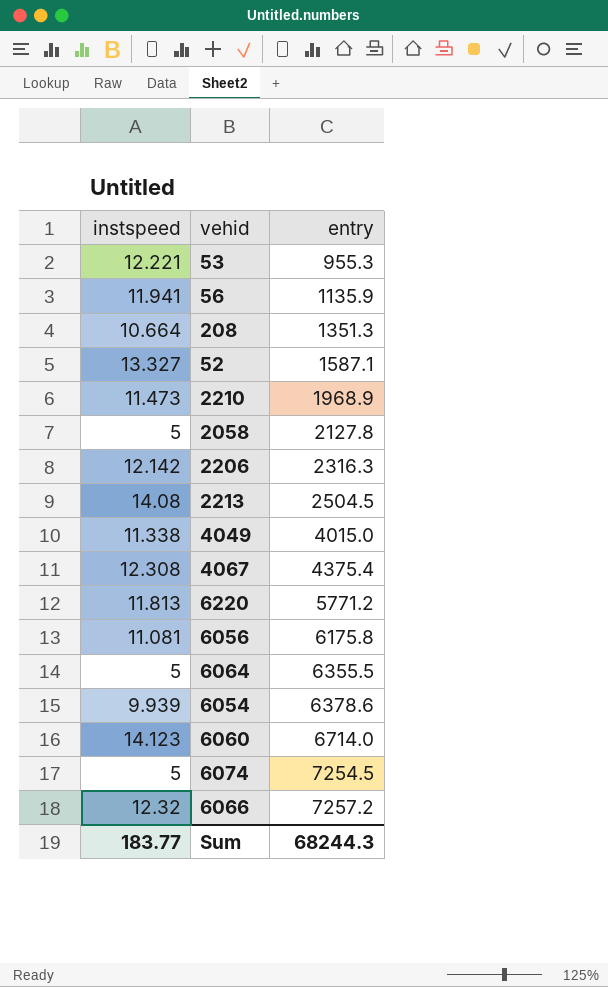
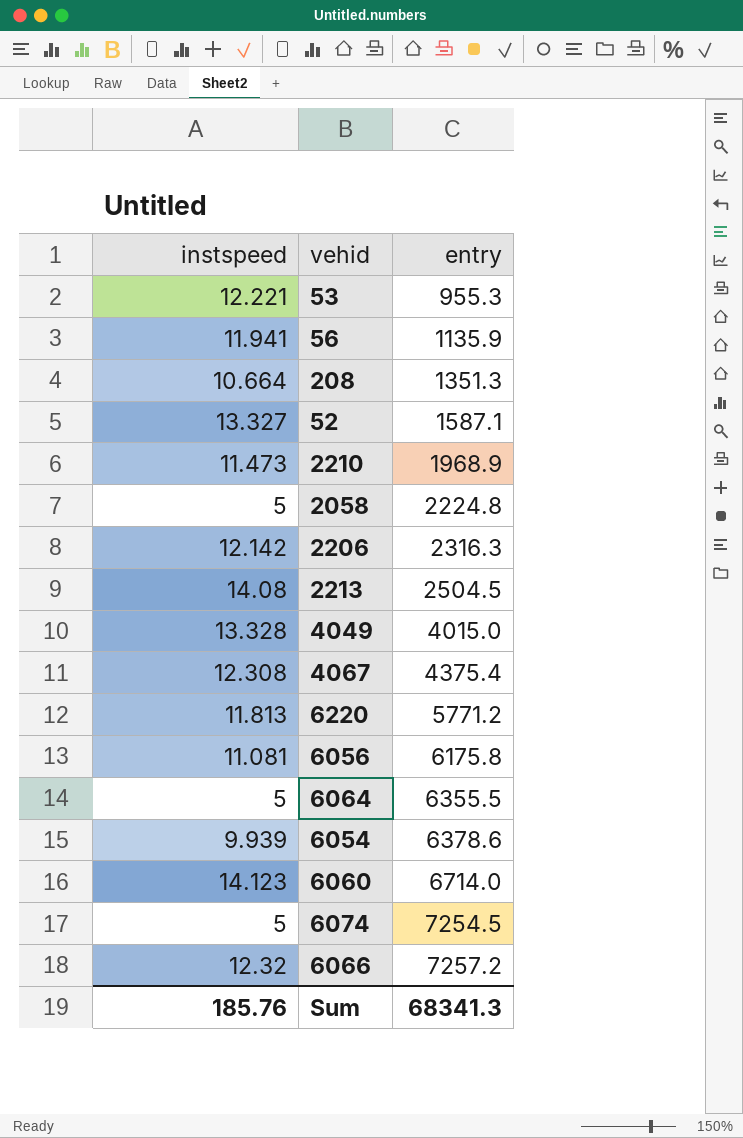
2058 | entry: 2127.8 -> 2224.8
4049 | instspeed: 11.338 -> 13.328
Sum | instspeed: 183.77 -> 185.76
Sum | entry: 68244.3 -> 68341.3

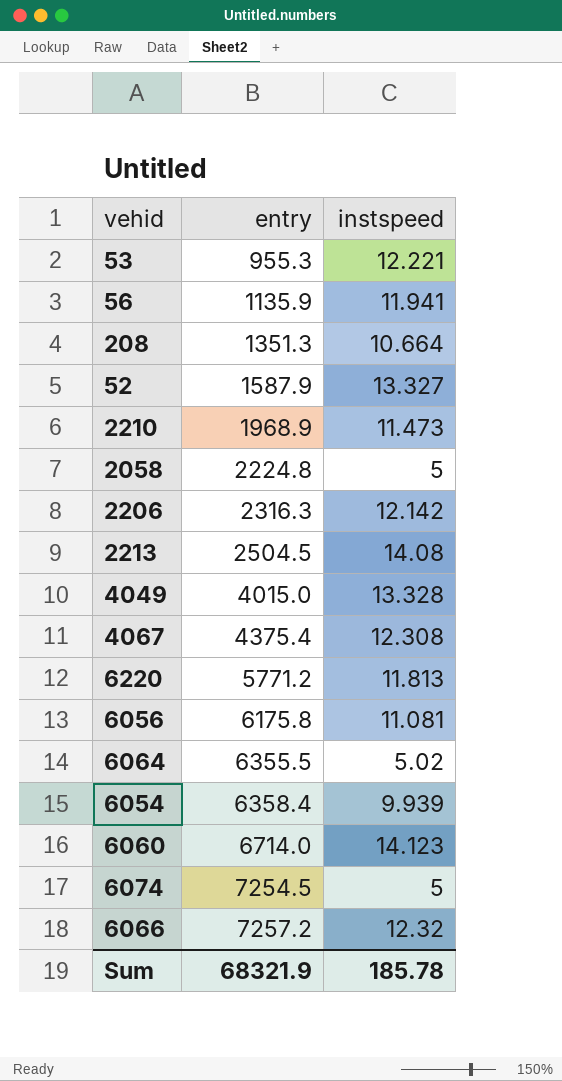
column instspeed | position: 1 -> 3
52 | entry: 1587.1 -> 1587.9
6064 | instspeed: 5 -> 5.02
6054 | entry: 6378.6 -> 6358.4
Sum | entry: 68341.3 -> 68321.9
Sum | instspeed: 185.76 -> 185.78

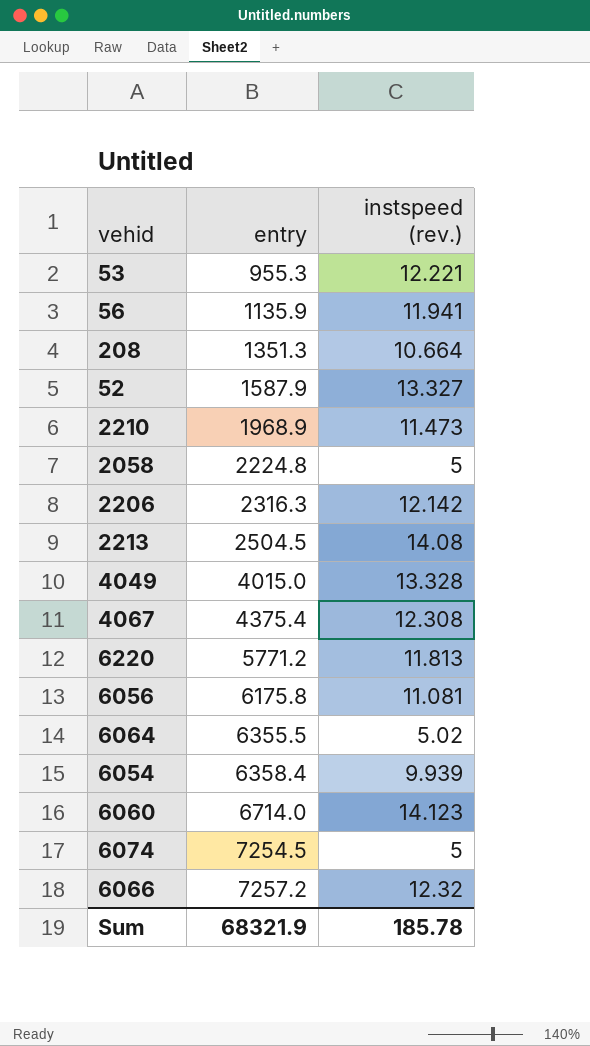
column name: instspeed -> instspeed (rev.)

